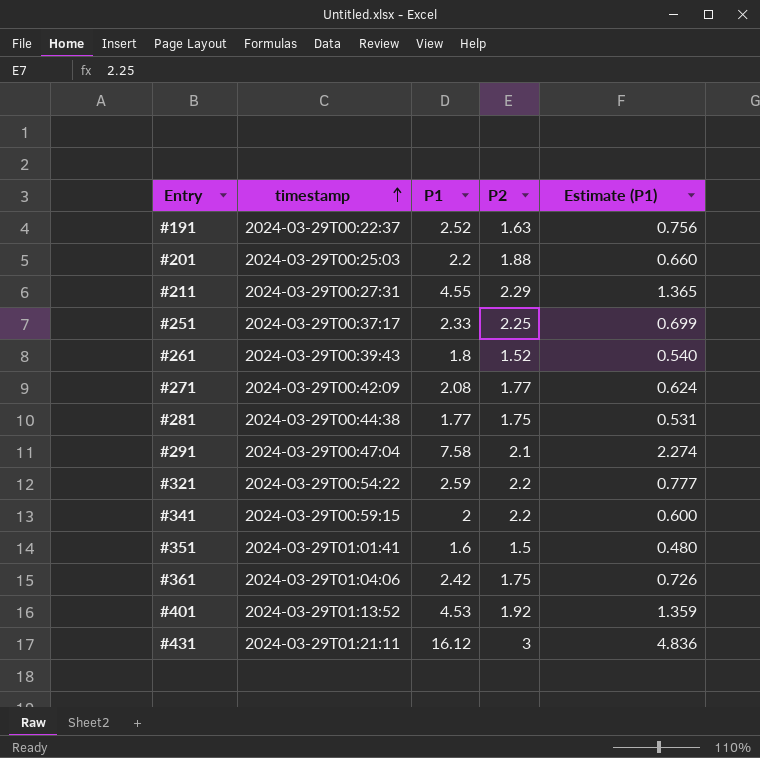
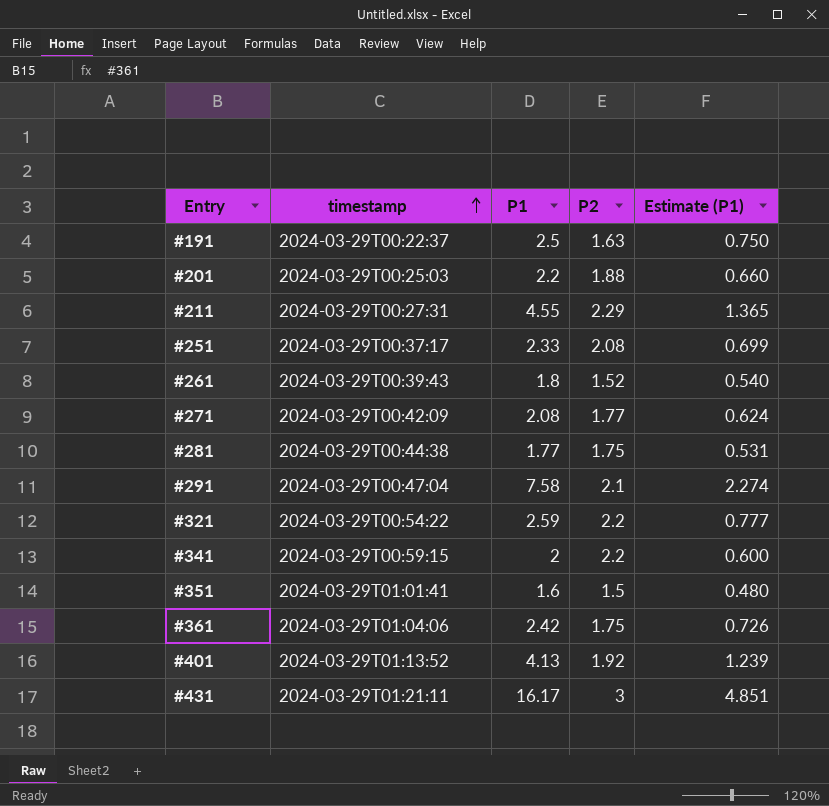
#191 | P1: 2.52 -> 2.5
#191 | Estimate (P1): 0.756 -> 0.750
#251 | P2: 2.25 -> 2.08
#401 | P1: 4.53 -> 4.13
#401 | Estimate (P1): 1.359 -> 1.239
#431 | P1: 16.12 -> 16.17
#431 | Estimate (P1): 4.836 -> 4.851

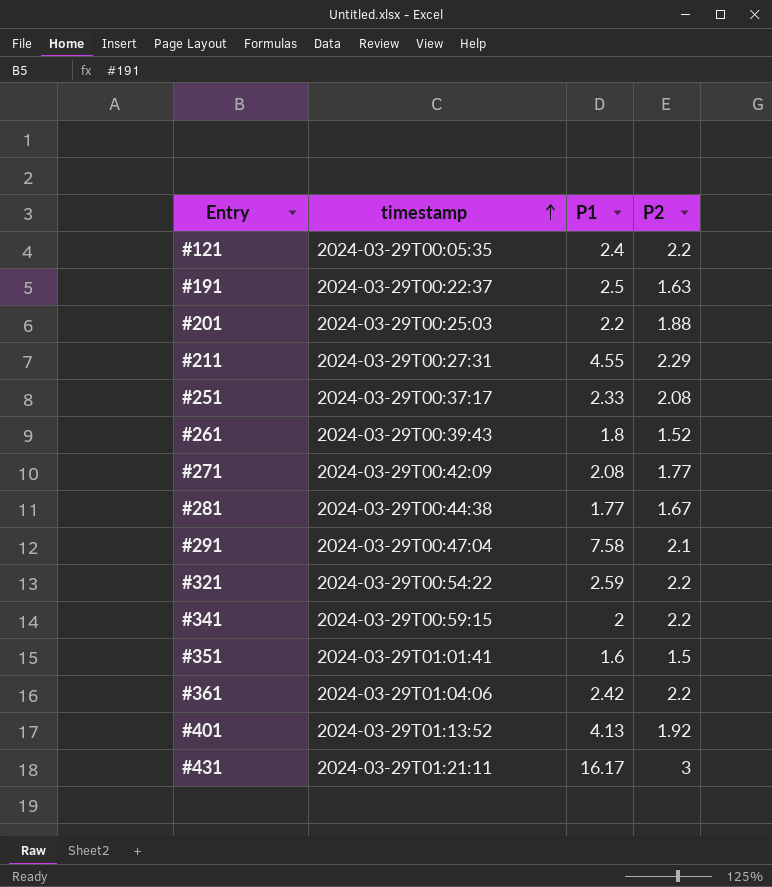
column Estimate (P1) | formula: [P1] * 0.3 -> none
row #121: none -> 2024-03-29T00:05:35 | 2.4 | 2.2
#281 | P2: 1.75 -> 1.67
#361 | P2: 1.75 -> 2.2

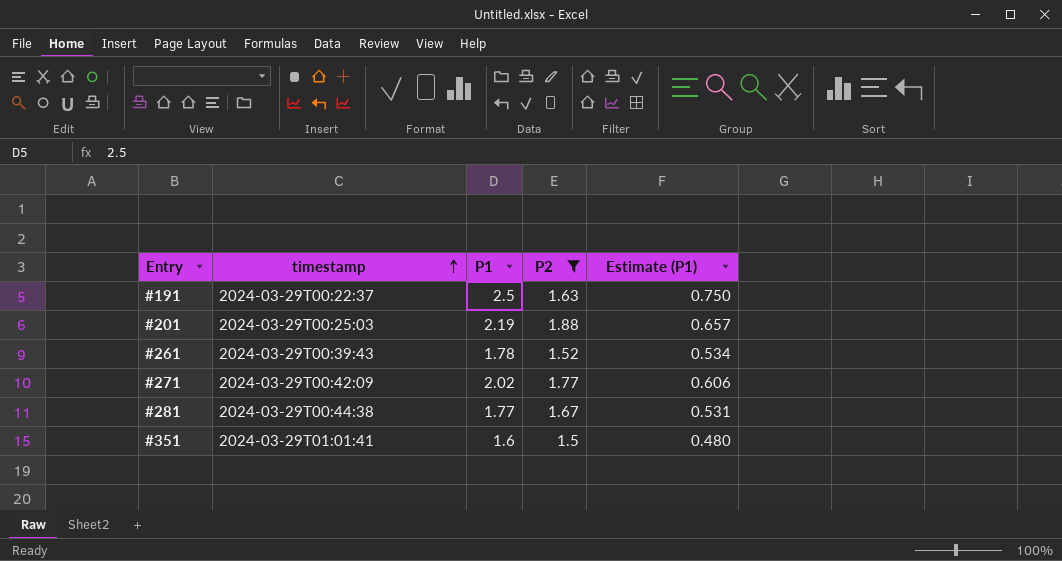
filter: none -> P2 <= 1.88
column Estimate (P1) | formula: none -> [P1] * 0.3
#201 | P1: 2.2 -> 2.19
#261 | P1: 1.8 -> 1.78
#271 | P1: 2.08 -> 2.02

